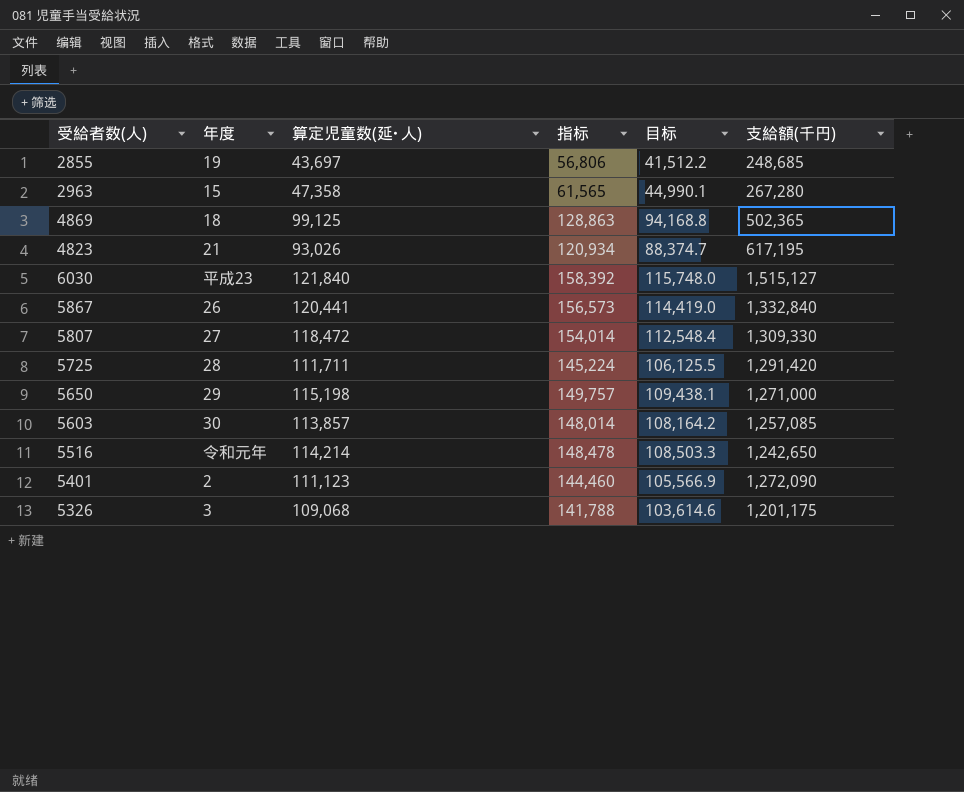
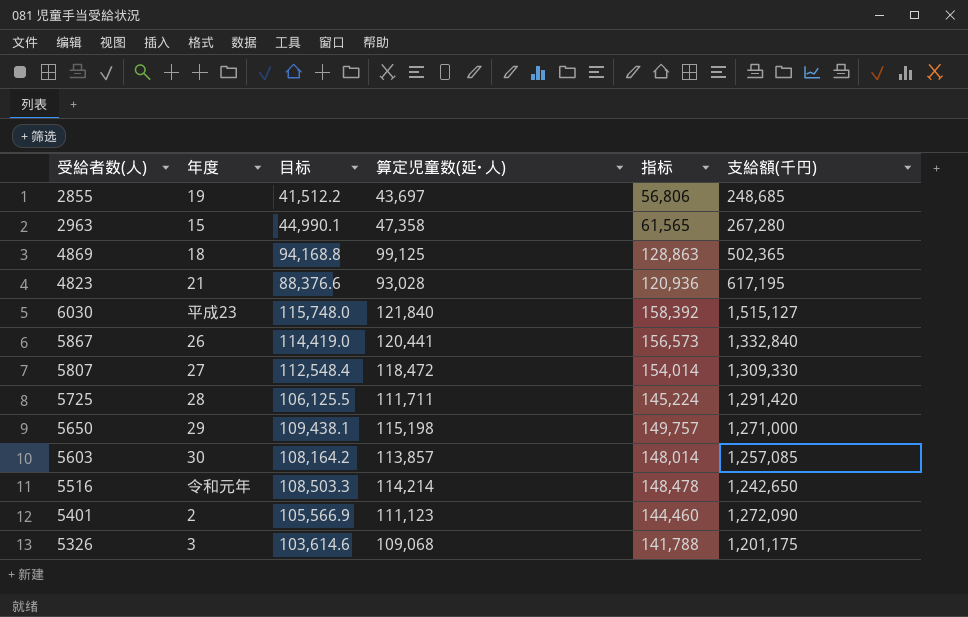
column 目标 | position: 5 -> 3
4823 | 目标: 88,374.7 -> 88,376.6
4823 | 算定児童数(延･人): 93,026 -> 93,028
4823 | 指标: 120,934 -> 120,936

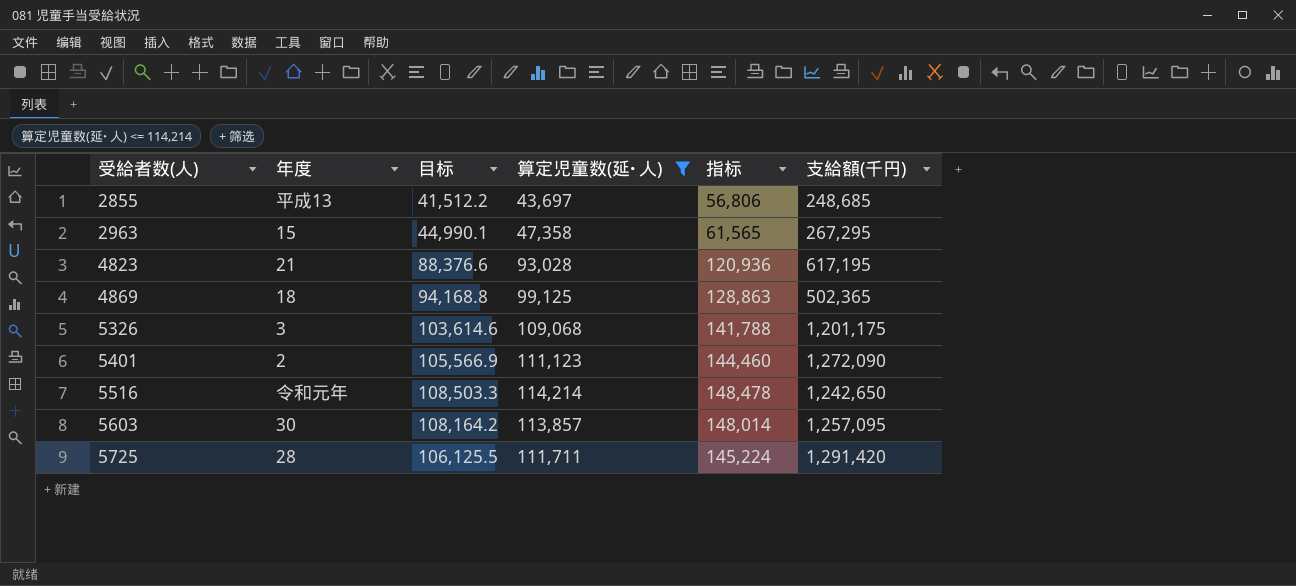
filter: none -> 算定児童数(延･人) <= 114,214
row order: none -> 受給者数(人) ascending
2855 | 年度: 19 -> 平成13
2963 | 支給額(千円): 267,280 -> 267,295
5603 | 支給額(千円): 1,257,085 -> 1,257,095

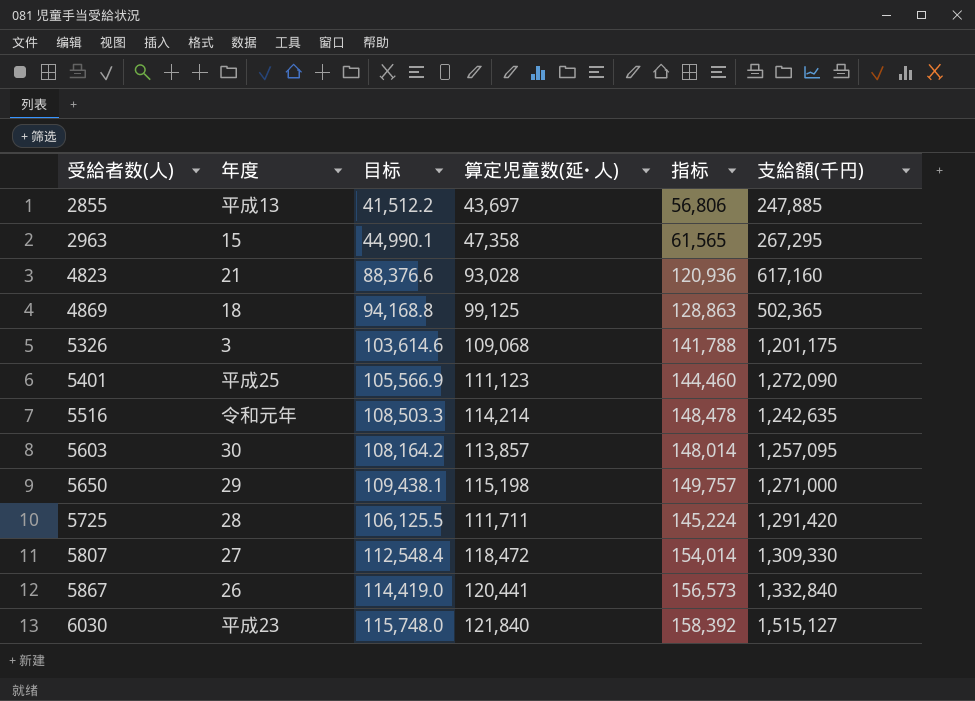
filter: 算定児童数(延･人) <= 114,214 -> none
2855 | 支給額(千円): 248,685 -> 247,885
4823 | 支給額(千円): 617,195 -> 617,160
5401 | 年度: 2 -> 平成25
5516 | 支給額(千円): 1,242,650 -> 1,242,635

